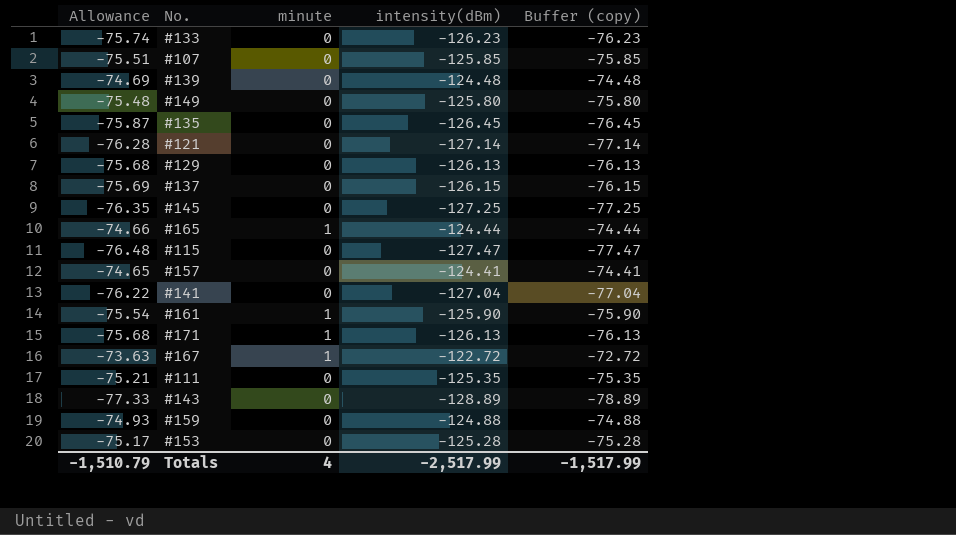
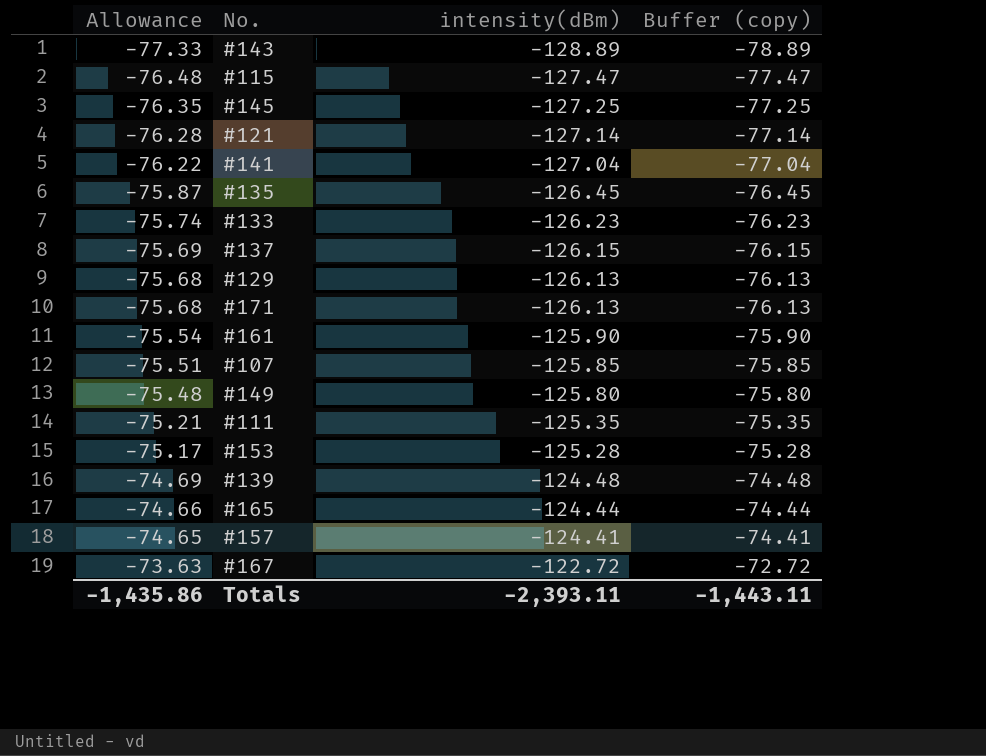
row order: none -> Allowance ascending
column minute | position: 3 -> none
row #159: -74.93 | 0 | -124.88 | -74.88 -> none
Totals | Allowance: -1,510.79 -> -1,435.86
Totals | intensity(dBm): -2,517.99 -> -2,393.11
Totals | Buffer (copy): -1,517.99 -> -1,443.11

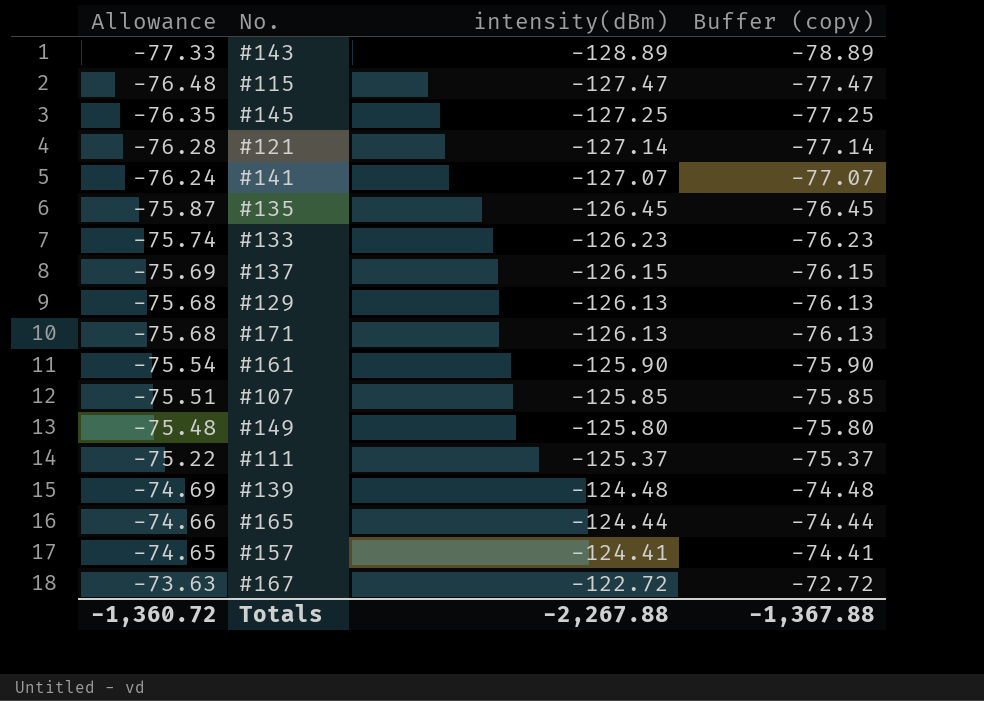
row #153: -75.17 | -125.28 | -75.28 -> none
#141 | Allowance: -76.22 -> -76.24
#141 | intensity(dBm): -127.04 -> -127.07
#141 | Buffer (copy): -77.04 -> -77.07
#111 | Allowance: -75.21 -> -75.22
#111 | intensity(dBm): -125.35 -> -125.37
#111 | Buffer (copy): -75.35 -> -75.37
Totals | Allowance: -1,435.86 -> -1,360.72
Totals | intensity(dBm): -2,393.11 -> -2,267.88
Totals | Buffer (copy): -1,443.11 -> -1,367.88

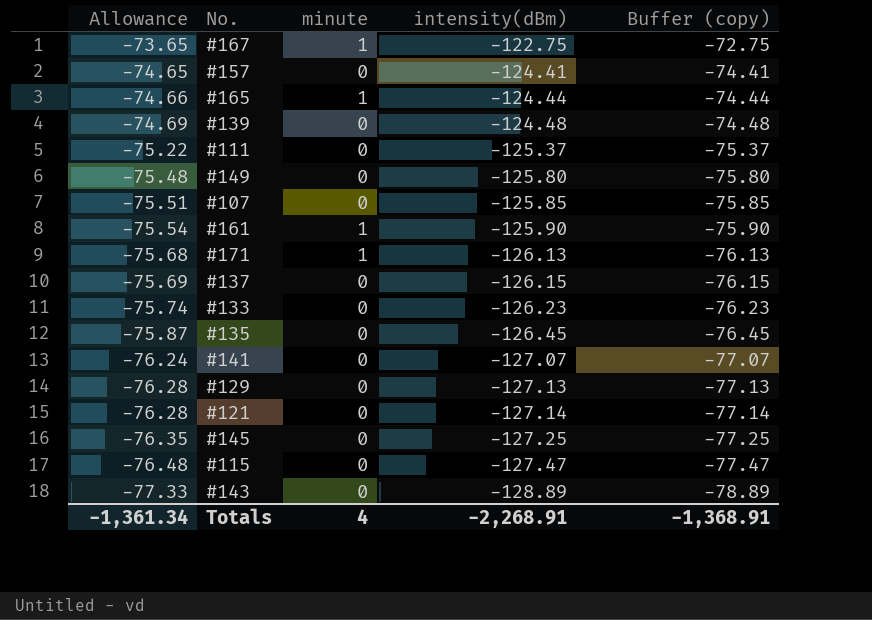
row order: Allowance ascending -> Allowance descending
column minute | position: none -> 3
#167 | Allowance: -73.63 -> -73.65
#167 | intensity(dBm): -122.72 -> -122.75
#167 | Buffer (copy): -72.72 -> -72.75
#129 | Allowance: -75.68 -> -76.28
#129 | intensity(dBm): -126.13 -> -127.13
#129 | Buffer (copy): -76.13 -> -77.13
Totals | Allowance: -1,360.72 -> -1,361.34
Totals | intensity(dBm): -2,267.88 -> -2,268.91
Totals | Buffer (copy): -1,367.88 -> -1,368.91

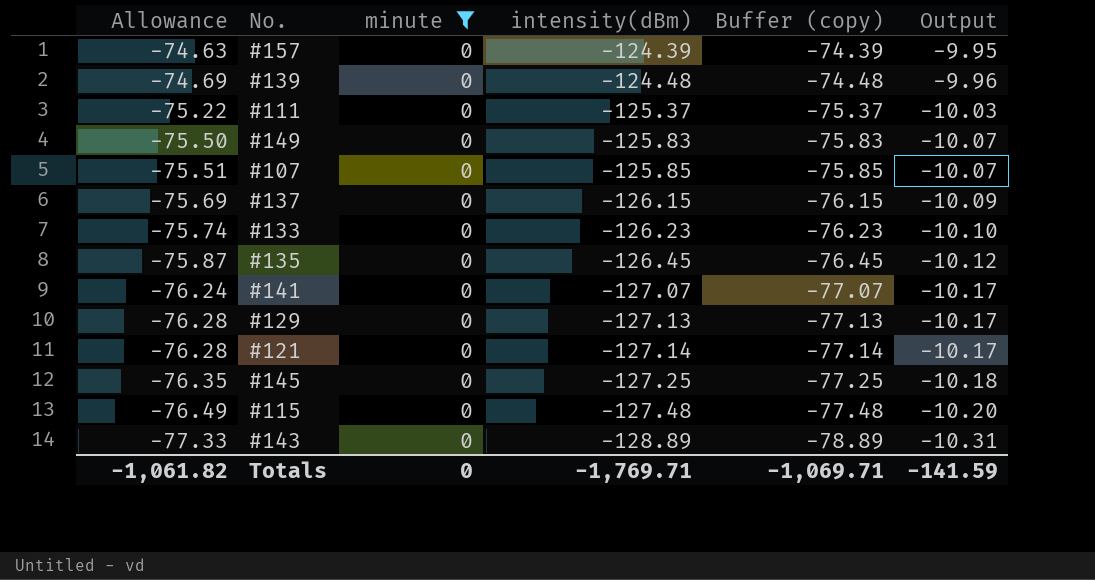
filter: none -> minute = 0
column Output | formula: none -> [intensity(dBm)] * 0.08
#157 | Allowance: -74.65 -> -74.63
#157 | intensity(dBm): -124.41 -> -124.39
#157 | Buffer (copy): -74.41 -> -74.39
#149 | Allowance: -75.48 -> -75.50
#149 | intensity(dBm): -125.80 -> -125.83
#149 | Buffer (copy): -75.80 -> -75.83
#115 | Allowance: -76.48 -> -76.49
#115 | intensity(dBm): -127.47 -> -127.48
#115 | Buffer (copy): -77.47 -> -77.48
Totals | Allowance: -1,361.34 -> -1,061.82
Totals | minute: 4 -> 0
Totals | intensity(dBm): -2,268.91 -> -1,769.71
Totals | Buffer (copy): -1,368.91 -> -1,069.71

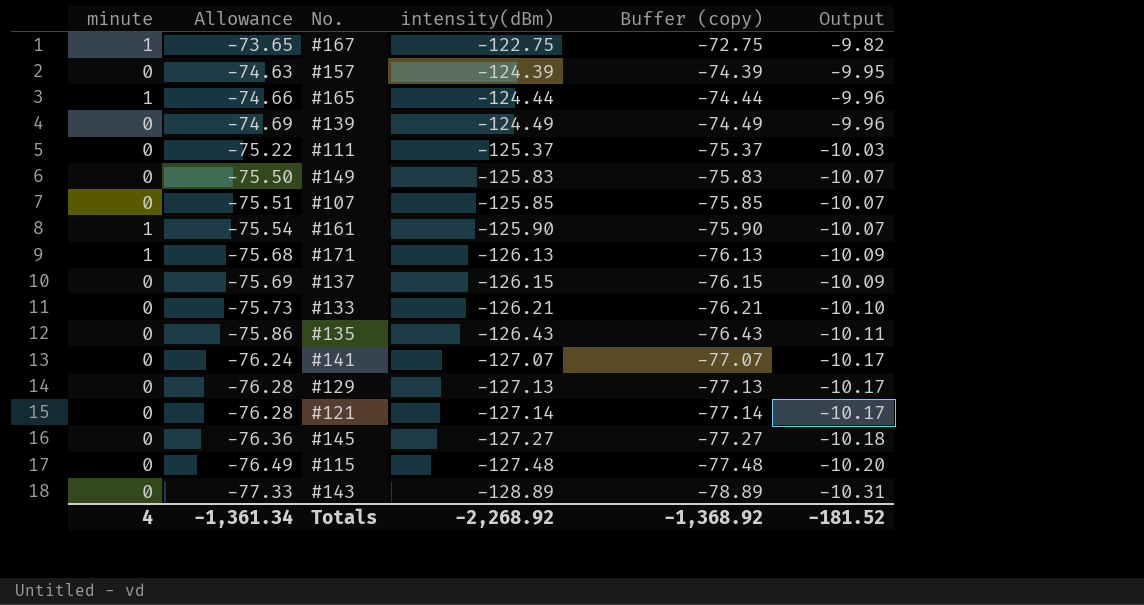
filter: minute = 0 -> none
column minute | position: 3 -> 1
#139 | intensity(dBm): -124.48 -> -124.49
#139 | Buffer (copy): -74.48 -> -74.49
#133 | Allowance: -75.74 -> -75.73
#133 | intensity(dBm): -126.23 -> -126.21
#133 | Buffer (copy): -76.23 -> -76.21
#135 | Allowance: -75.87 -> -75.86
#135 | intensity(dBm): -126.45 -> -126.43
#135 | Buffer (copy): -76.45 -> -76.43
#135 | Output: -10.12 -> -10.11
#145 | Allowance: -76.35 -> -76.36
#145 | intensity(dBm): -127.25 -> -127.27
#145 | Buffer (copy): -77.25 -> -77.27
Totals | minute: 0 -> 4
Totals | Allowance: -1,061.82 -> -1,361.34
Totals | intensity(dBm): -1,769.71 -> -2,268.92
Totals | Buffer (copy): -1,069.71 -> -1,368.92
Totals | Output: -141.59 -> -181.52

